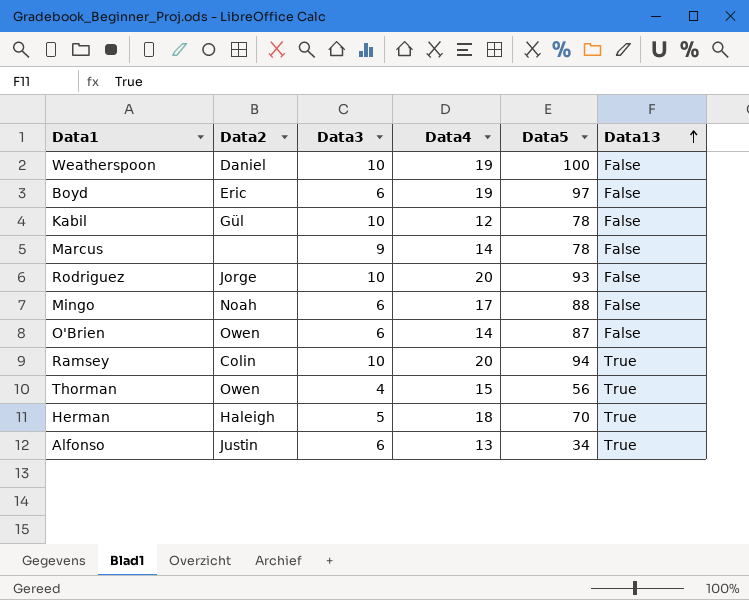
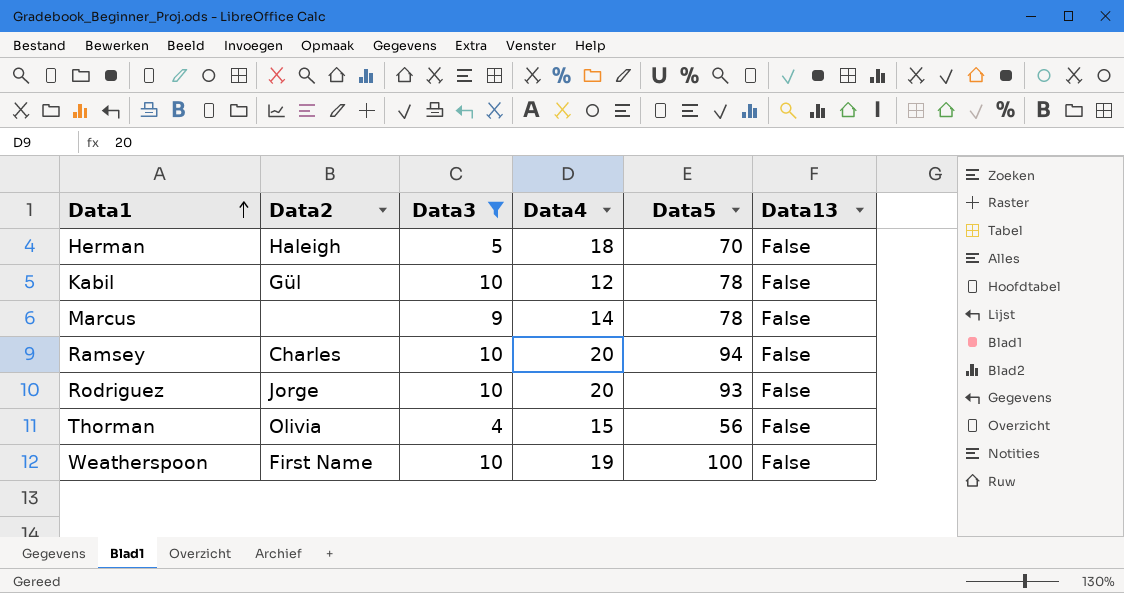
filter: none -> Data3 != 6
row order: Data13 ascending -> Data1 ascending
Herman | Data13: True -> False
Ramsey | Data2: Colin -> Charles
Ramsey | Data13: True -> False
Thorman | Data2: Owen -> Olivia
Thorman | Data13: True -> False
Weatherspoon | Data2: Daniel -> First Name

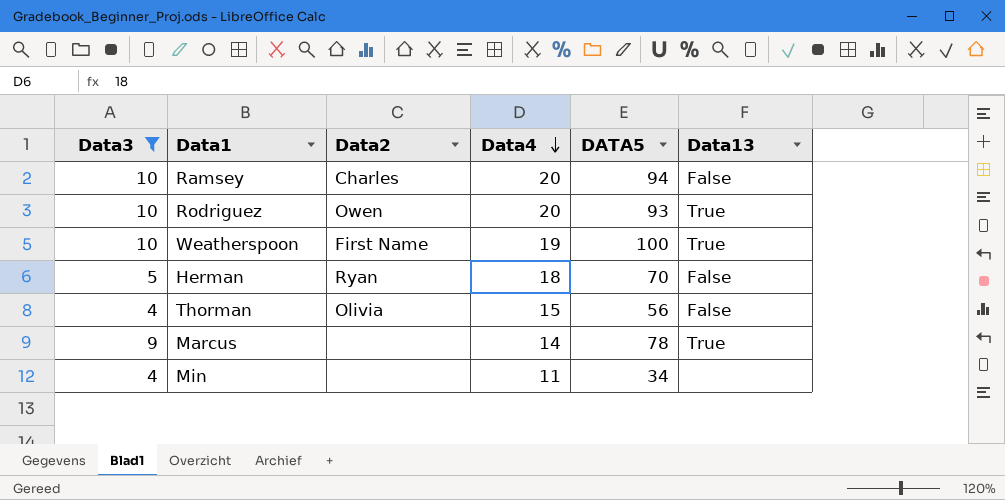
row order: Data1 ascending -> Data4 descending
column Data3 | position: 3 -> 1
column name: Data5 -> DATA5
row Kabil: Gül | 10 | 12 | 78 | False -> none
Rodriguez | Data2: Jorge -> Owen
Rodriguez | Data13: False -> True
Weatherspoon | Data13: False -> True
Herman | Data2: Haleigh -> Ryan
Marcus | Data13: False -> True
row Min: none -> 4 | none | 11 | 34 | none

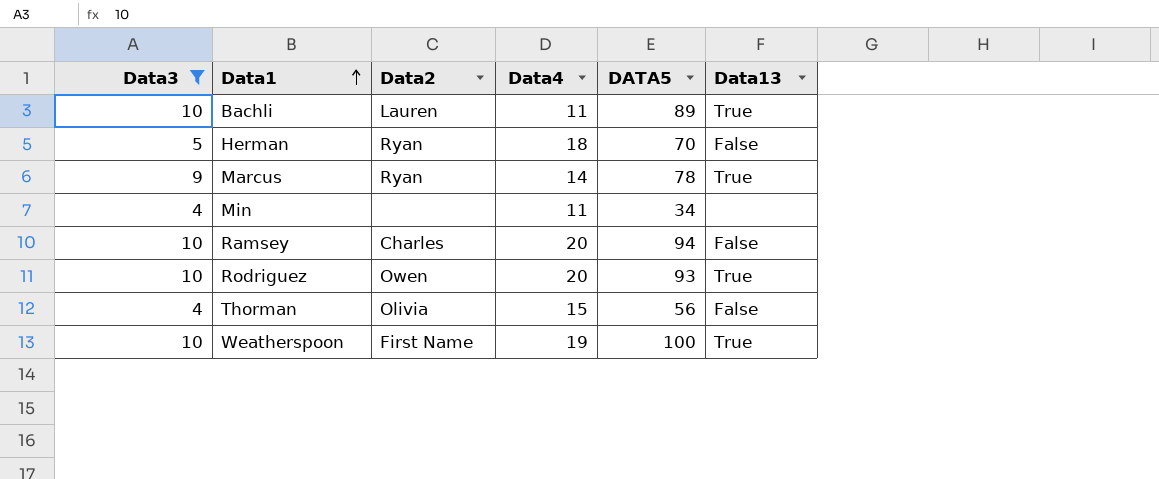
row order: Data4 descending -> Data1 ascending
row Bachli: none -> 10 | Lauren | 11 | 89 | True
Marcus | Data2: none -> Ryan

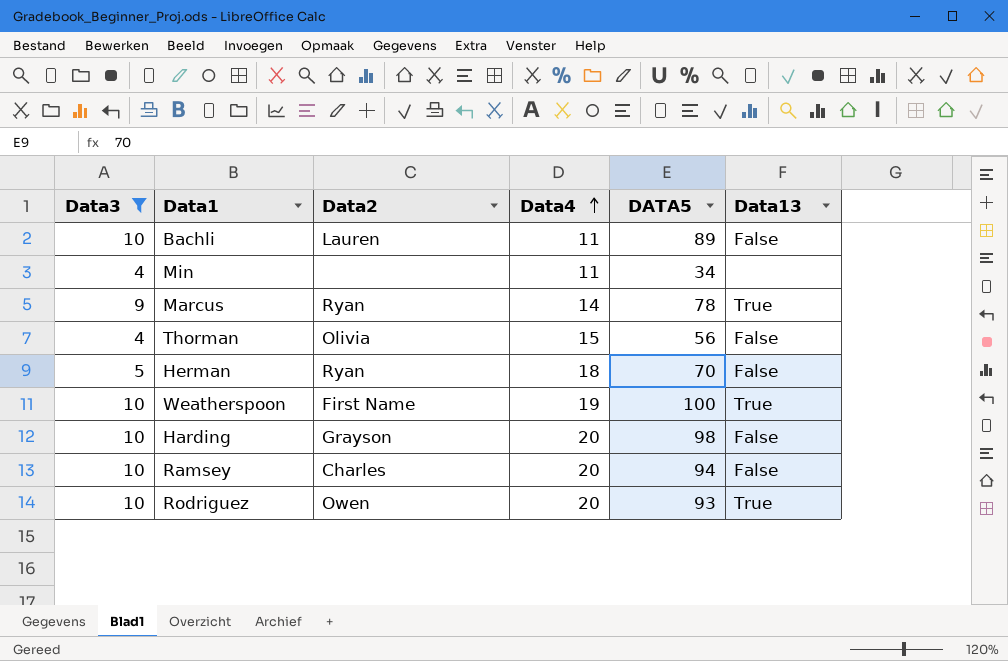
row order: Data1 ascending -> Data4 ascending
Bachli | Data13: True -> False
row Harding: none -> 10 | Grayson | 20 | 98 | False

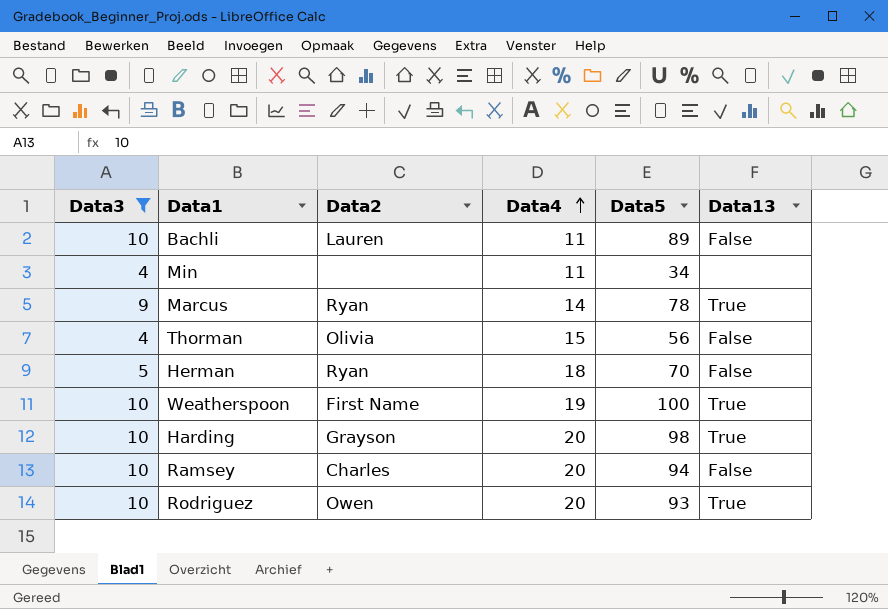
column name: DATA5 -> Data5
Harding | Data13: False -> True

